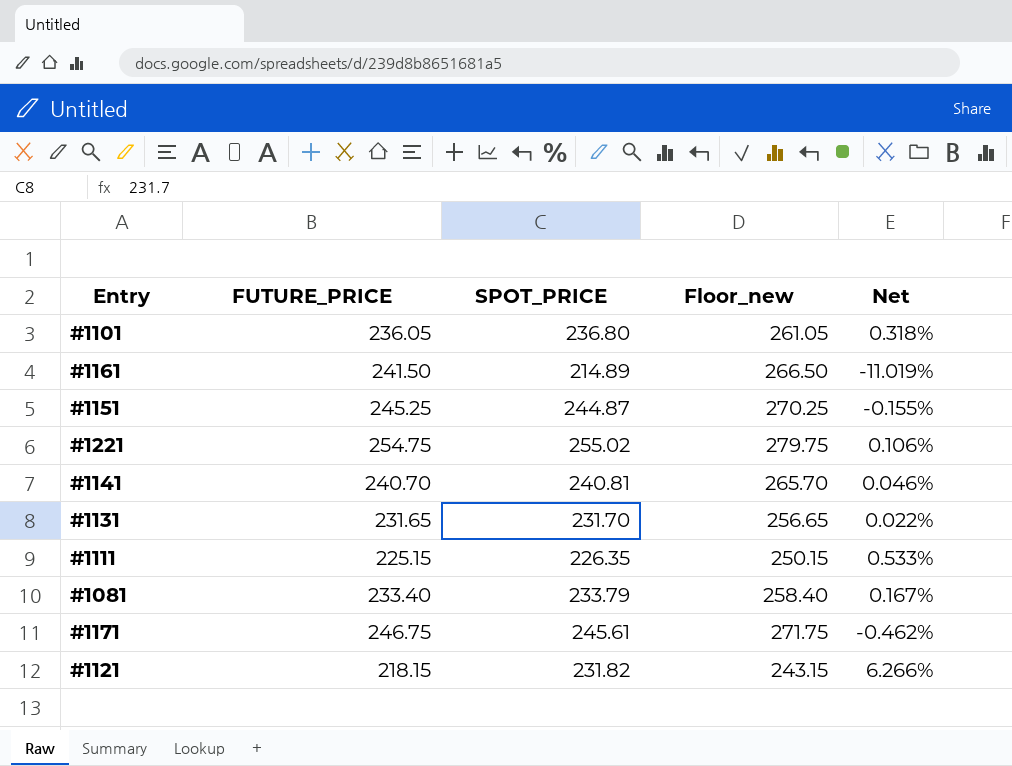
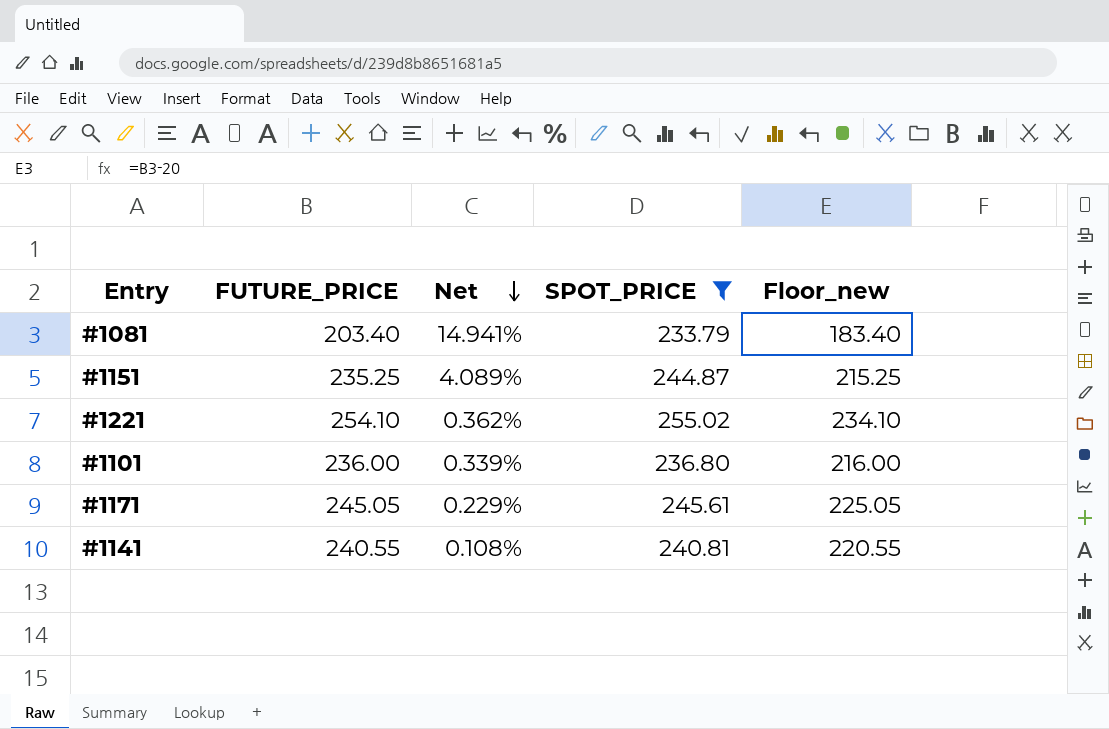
filter: none -> SPOT_PRICE >= 233.79
row order: none -> Net descending
column Net | position: 5 -> 3
column Floor_new | formula: [FUTURE_PRICE] + 25 -> [FUTURE_PRICE] - 20
#1081 | FUTURE_PRICE: 233.40 -> 203.40
#1081 | Net: 0.167% -> 14.941%
#1151 | FUTURE_PRICE: 245.25 -> 235.25
#1151 | Net: -0.155% -> 4.089%
#1221 | FUTURE_PRICE: 254.75 -> 254.10
#1221 | Net: 0.106% -> 0.362%
#1101 | FUTURE_PRICE: 236.05 -> 236.00
#1101 | Net: 0.318% -> 0.339%
#1171 | FUTURE_PRICE: 246.75 -> 245.05
#1171 | Net: -0.462% -> 0.229%
#1141 | FUTURE_PRICE: 240.70 -> 240.55
#1141 | Net: 0.046% -> 0.108%

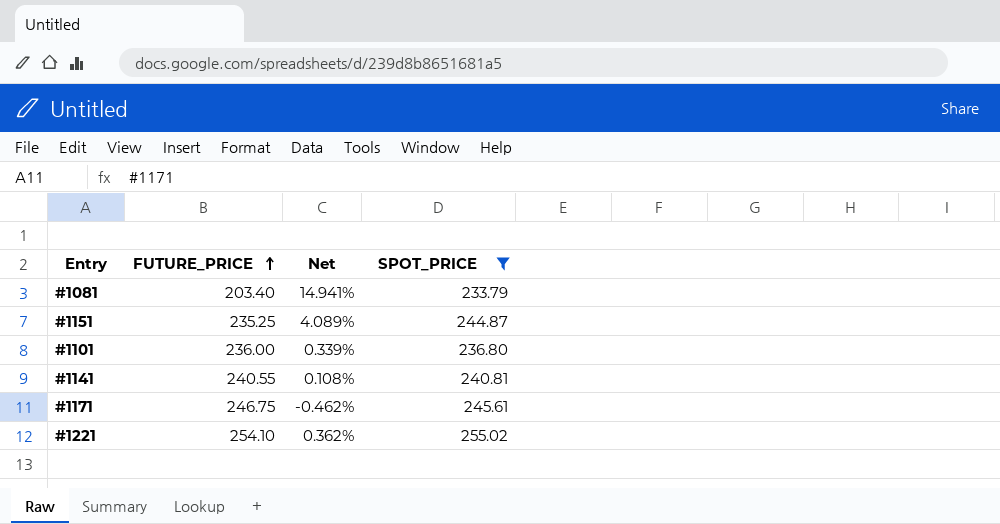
row order: Net descending -> FUTURE_PRICE ascending
column Floor_new | formula: [FUTURE_PRICE] - 20 -> none
#1171 | FUTURE_PRICE: 245.05 -> 246.75
#1171 | Net: 0.229% -> -0.462%

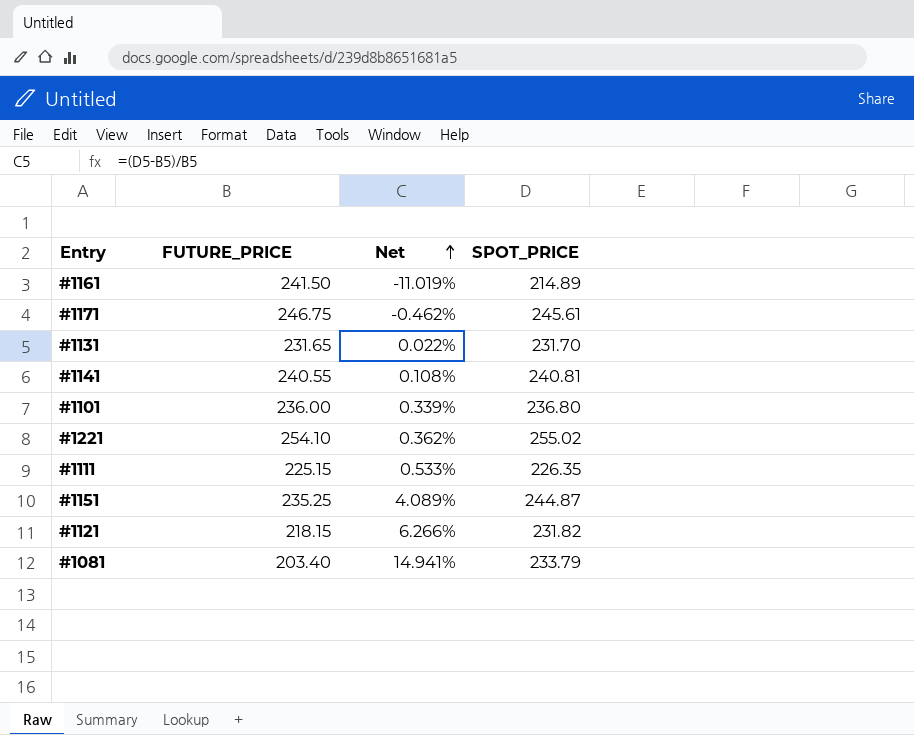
filter: SPOT_PRICE >= 233.79 -> none
row order: FUTURE_PRICE ascending -> Net ascending

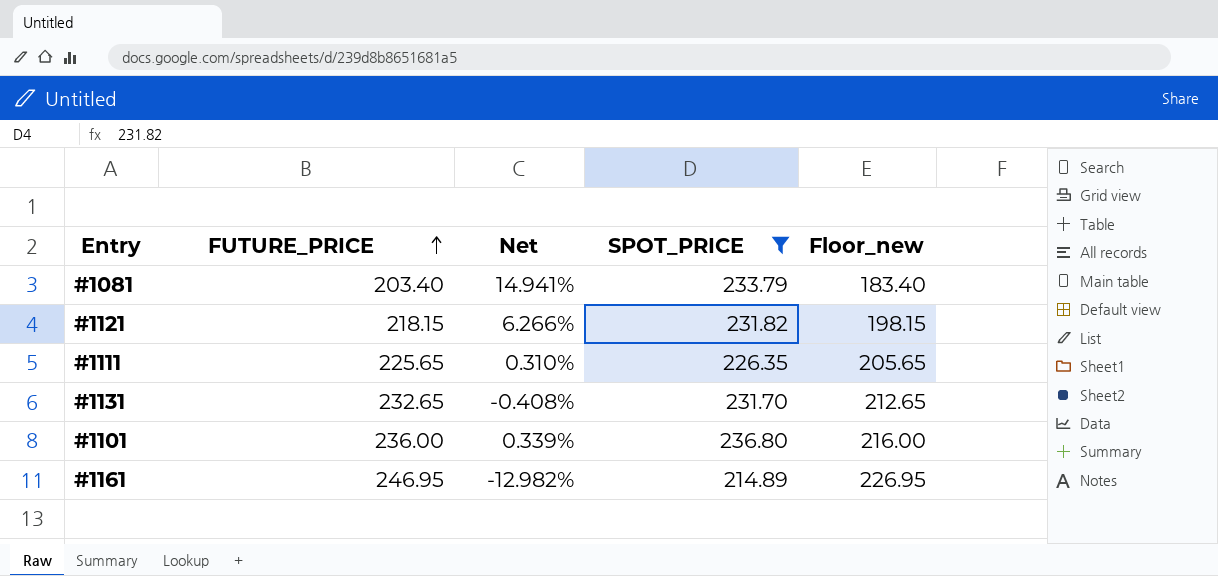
filter: none -> SPOT_PRICE <= 236.80
row order: Net ascending -> FUTURE_PRICE ascending
column Floor_new | formula: none -> [FUTURE_PRICE] - 20
#1111 | FUTURE_PRICE: 225.15 -> 225.65
#1111 | Net: 0.533% -> 0.310%
#1131 | FUTURE_PRICE: 231.65 -> 232.65
#1131 | Net: 0.022% -> -0.408%
#1161 | FUTURE_PRICE: 241.50 -> 246.95
#1161 | Net: -11.019% -> -12.982%

